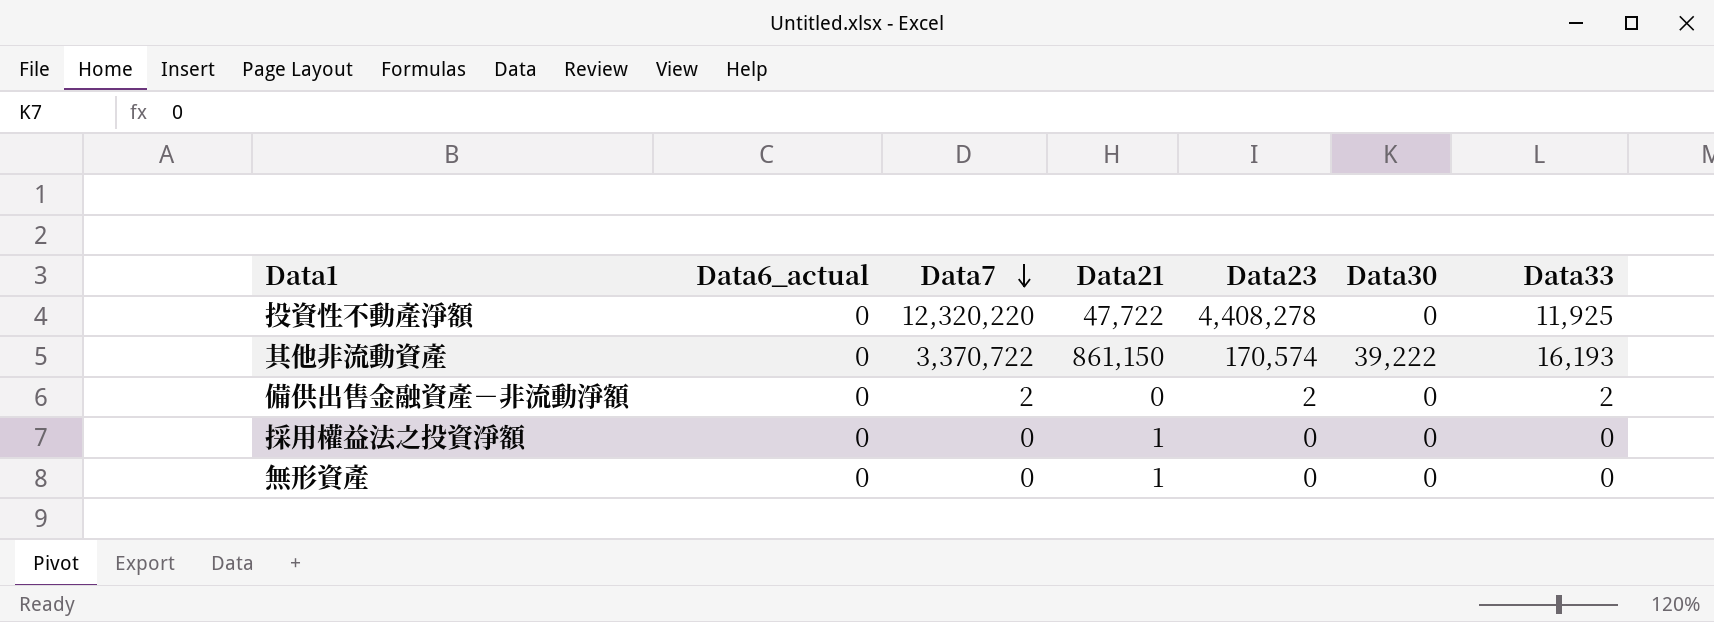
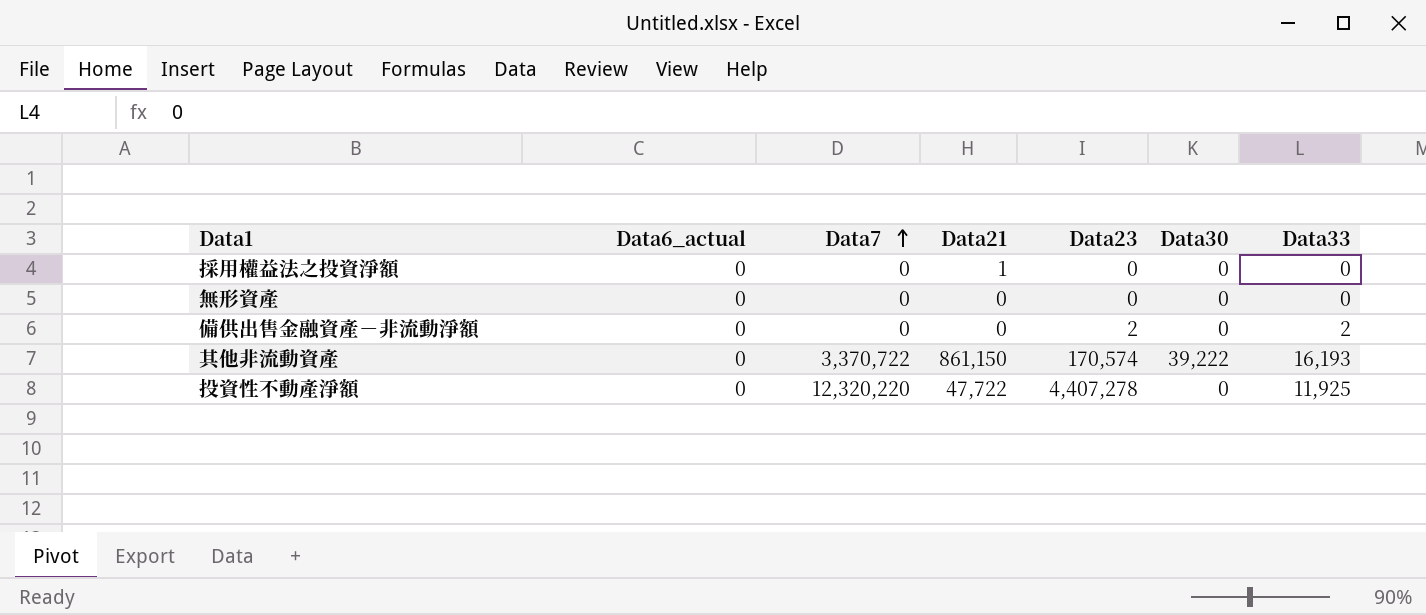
row order: Data7 descending -> Data7 ascending
無形資產 | Data21: 1 -> 0
備供出售金融資產－非流動淨額 | Data7: 2 -> 0
投資性不動產淨額 | Data23: 4,408,278 -> 4,407,278

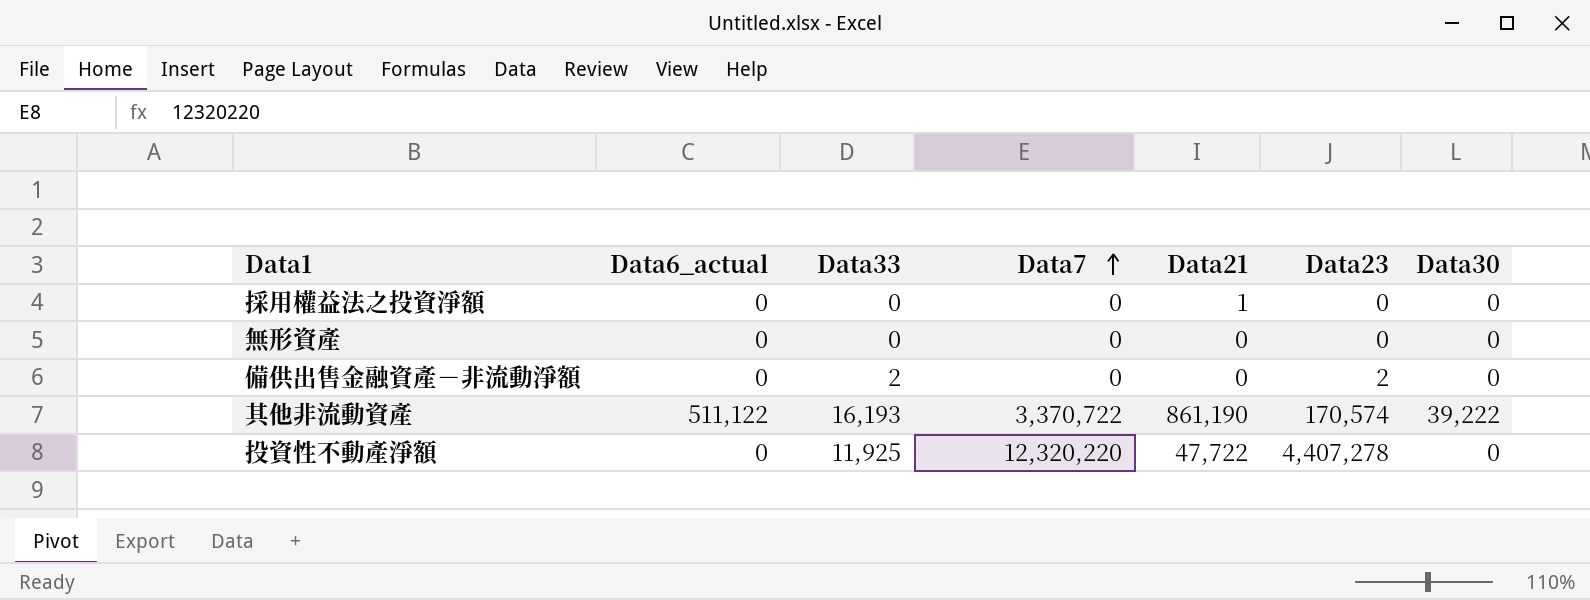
column Data33 | position: 7 -> 3
其他非流動資產 | Data6_actual: 0 -> 511,122
其他非流動資產 | Data21: 861,150 -> 861,190

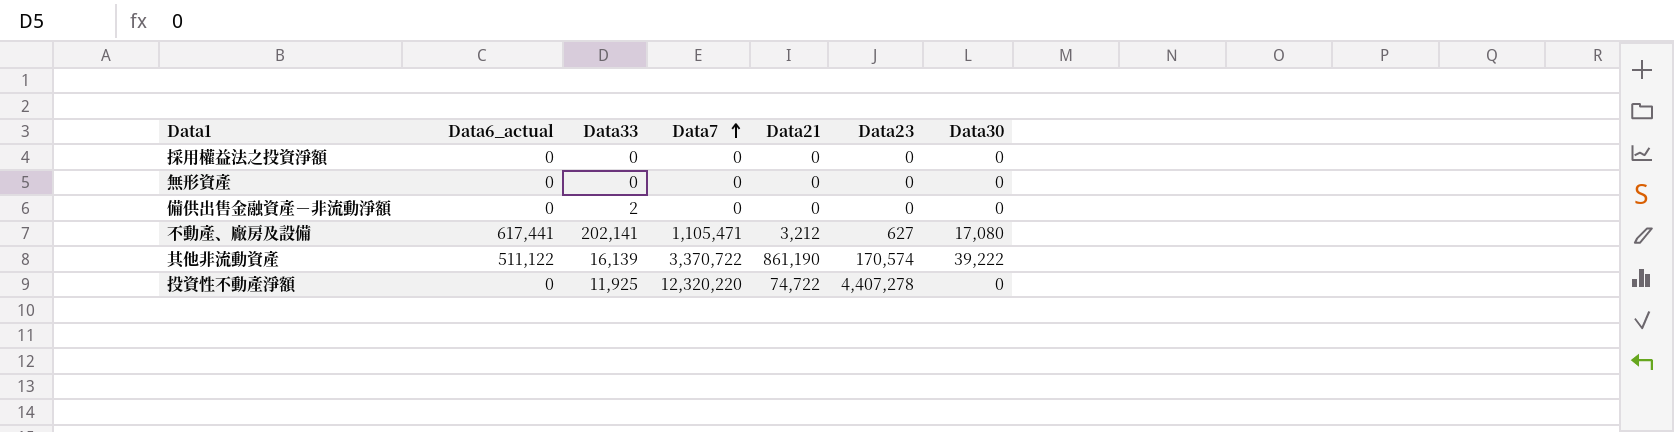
採用權益法之投資淨額 | Data21: 1 -> 0
備供出售金融資產－非流動淨額 | Data23: 2 -> 0
row 不動產、廠房及設備: none -> 617,441 | 202,141 | 1,105,471 | 3,212 | 627 | 17,080
其他非流動資產 | Data33: 16,193 -> 16,139
投資性不動產淨額 | Data21: 47,722 -> 74,722

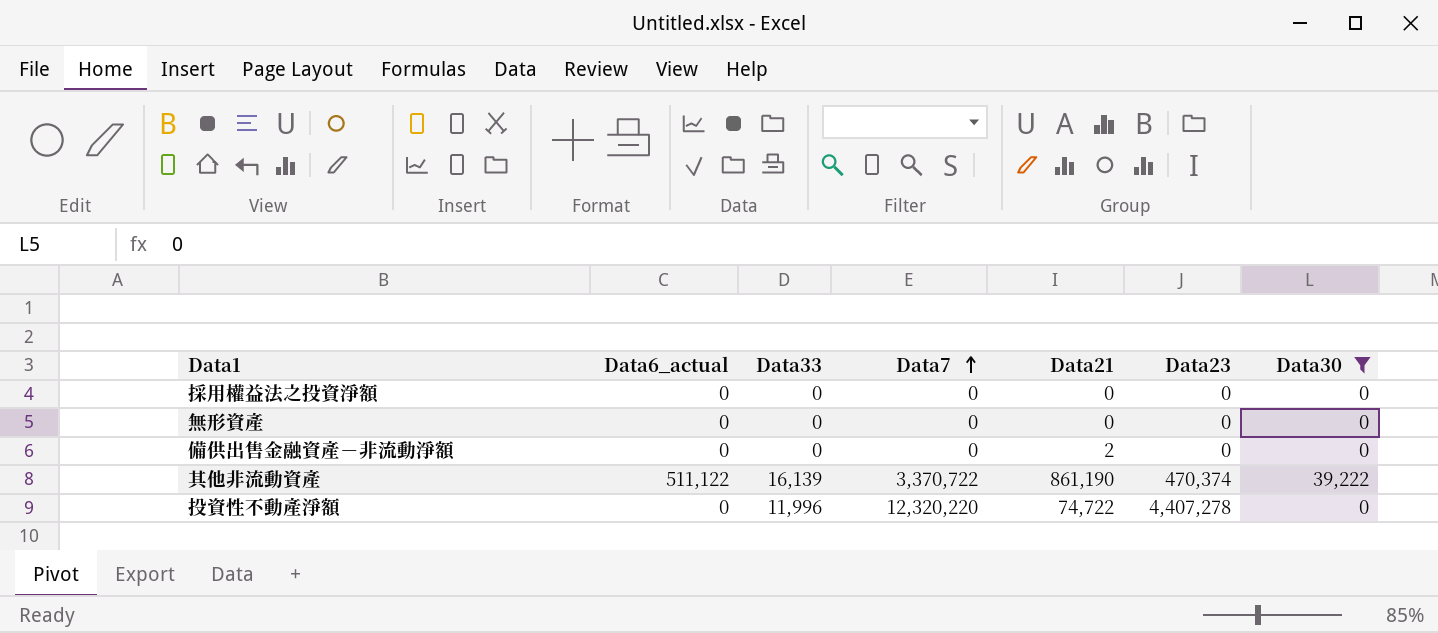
filter: none -> Data30 != 17,080
備供出售金融資產－非流動淨額 | Data33: 2 -> 0
備供出售金融資產－非流動淨額 | Data21: 0 -> 2
其他非流動資產 | Data23: 170,574 -> 470,374
投資性不動產淨額 | Data33: 11,925 -> 11,996

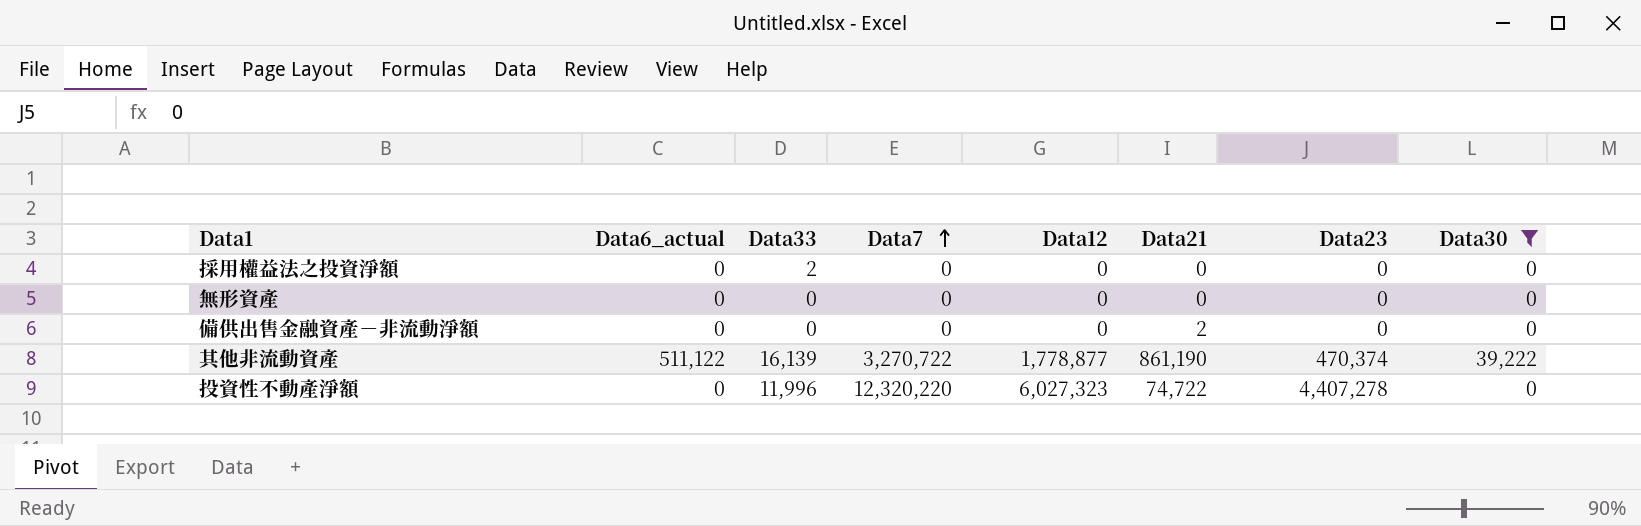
column Data12 | position: none -> 5
採用權益法之投資淨額 | Data33: 0 -> 2
其他非流動資產 | Data7: 3,370,722 -> 3,270,722

